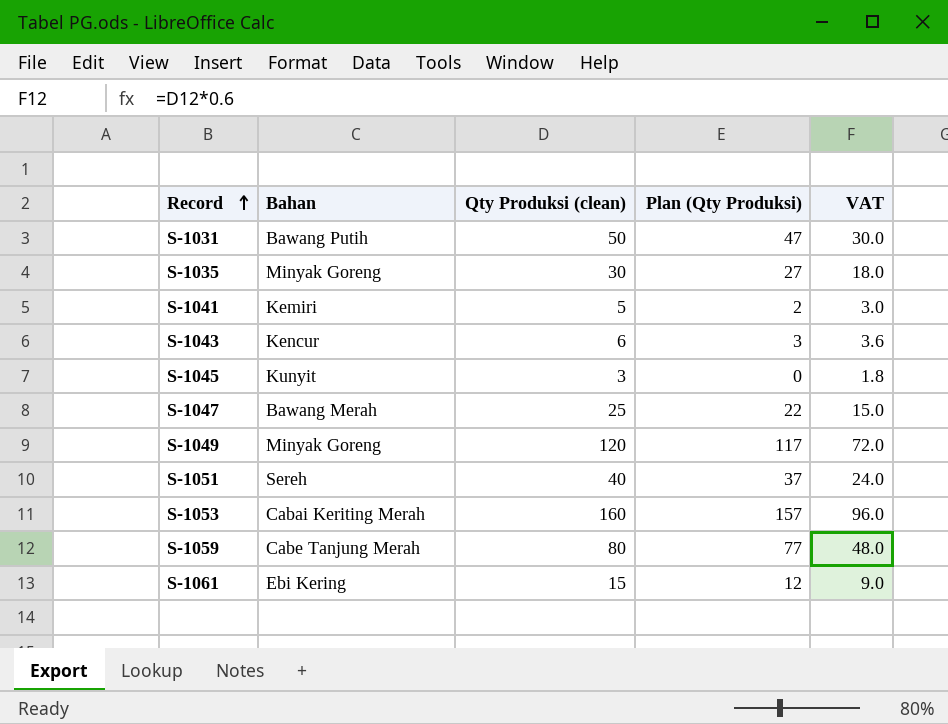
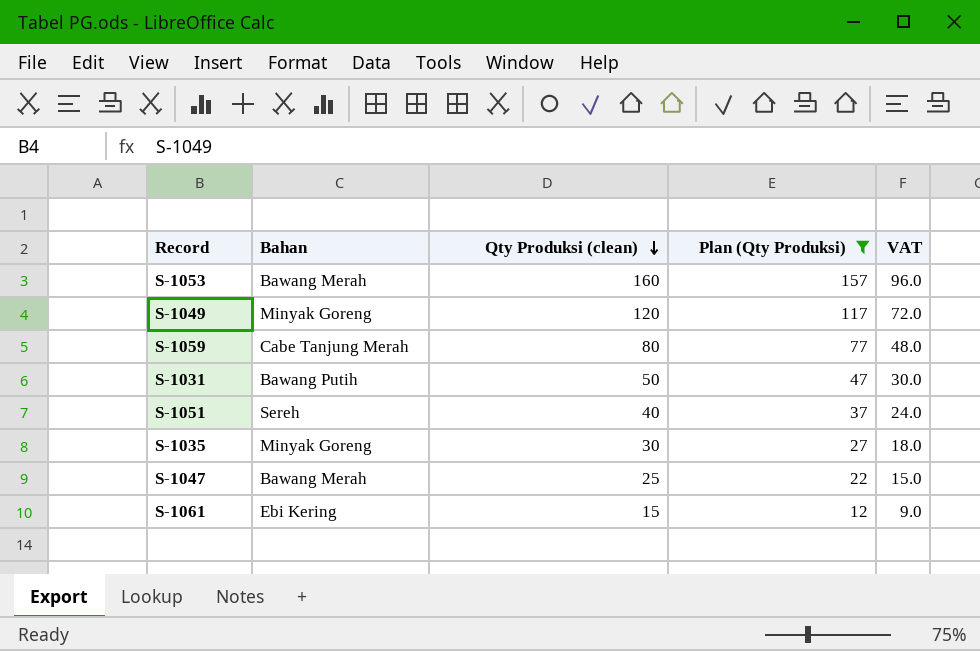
filter: none -> Plan (Qty Produksi) >= 12
row order: Record ascending -> Qty Produksi (clean) descending
S-1053 | Bahan: Cabai Keriting Merah -> Bawang Merah

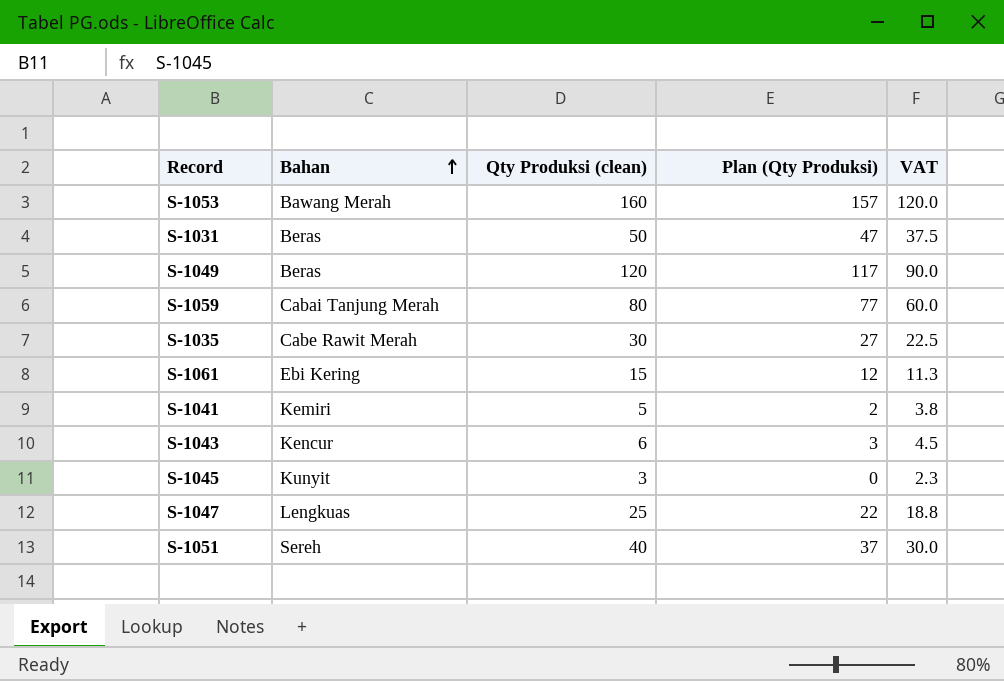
filter: Plan (Qty Produksi) >= 12 -> none
row order: Qty Produksi (clean) descending -> Bahan ascending
column VAT | formula: [Qty Produksi (clean)] * 0.6 -> [Qty Produksi (clean)] * 0.75
S-1031 | Bahan: Bawang Putih -> Beras
S-1049 | Bahan: Minyak Goreng -> Beras
S-1059 | Bahan: Cabe Tanjung Merah -> Cabai Tanjung Merah
S-1035 | Bahan: Minyak Goreng -> Cabe Rawit Merah
S-1047 | Bahan: Bawang Merah -> Lengkuas

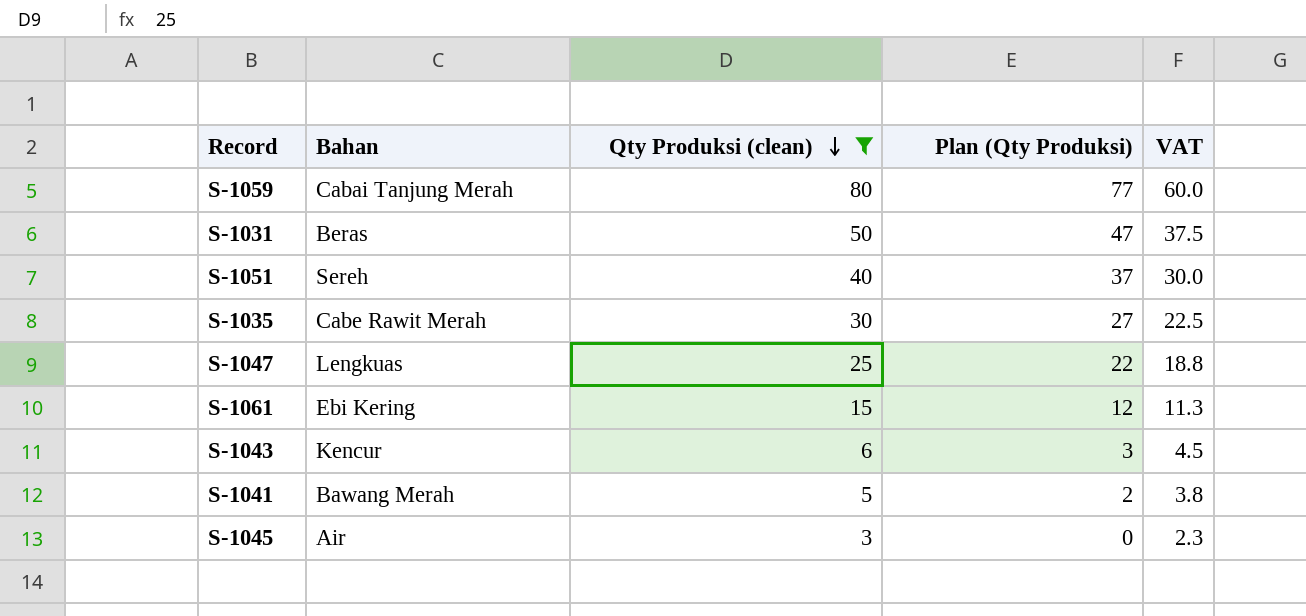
filter: none -> Qty Produksi (clean) <= 80
row order: Bahan ascending -> Qty Produksi (clean) descending
S-1041 | Bahan: Kemiri -> Bawang Merah
S-1045 | Bahan: Kunyit -> Air

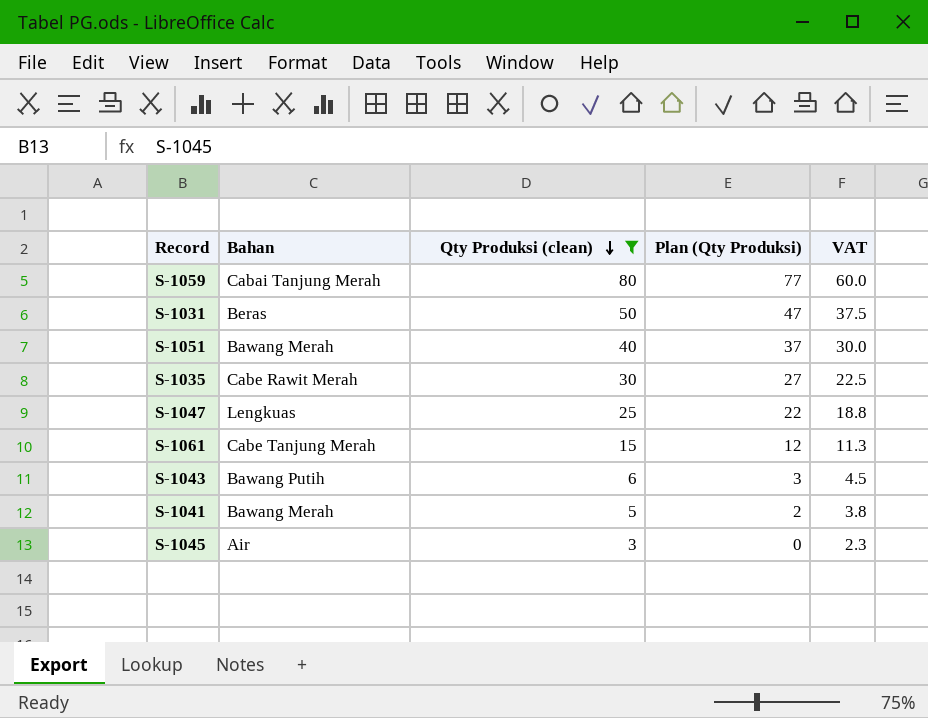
S-1051 | Bahan: Sereh -> Bawang Merah
S-1061 | Bahan: Ebi Kering -> Cabe Tanjung Merah
S-1043 | Bahan: Kencur -> Bawang Putih

